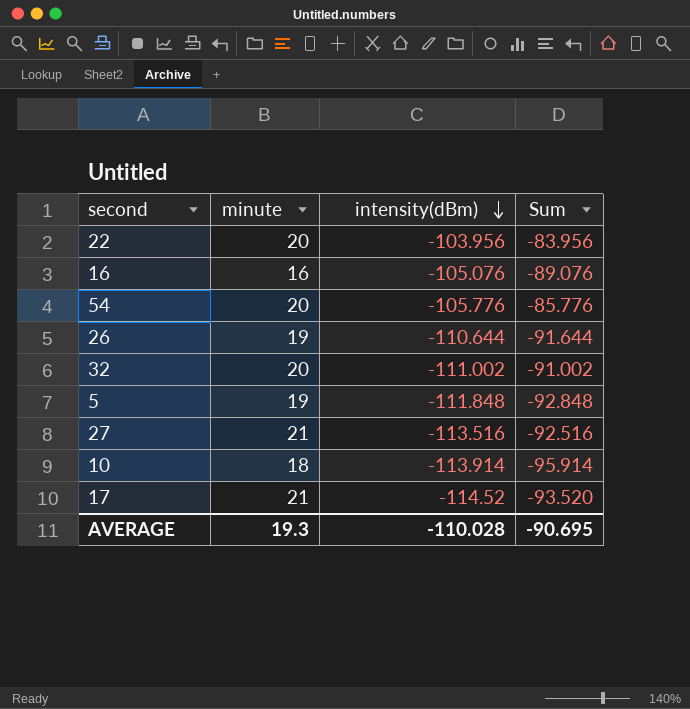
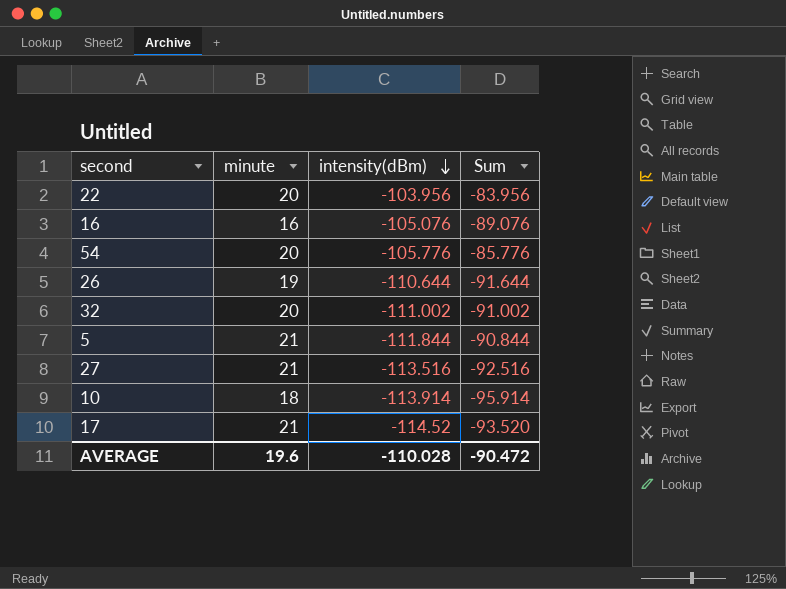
5 | minute: 19 -> 21
5 | intensity(dBm): -111.848 -> -111.844
5 | Sum: -92.848 -> -90.844
AVERAGE | minute: 19.3 -> 19.6
AVERAGE | Sum: -90.695 -> -90.472

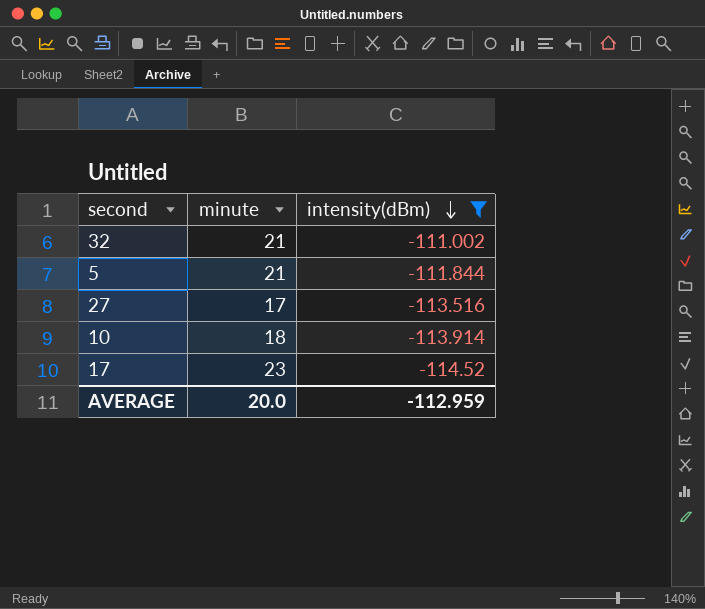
filter: none -> intensity(dBm) <= -111.002
column Sum | formula: [minute] + [intensity(dBm)] -> none
32 | minute: 20 -> 21
27 | minute: 21 -> 17
17 | minute: 21 -> 23
AVERAGE | minute: 19.6 -> 20.0
AVERAGE | intensity(dBm): -110.028 -> -112.959

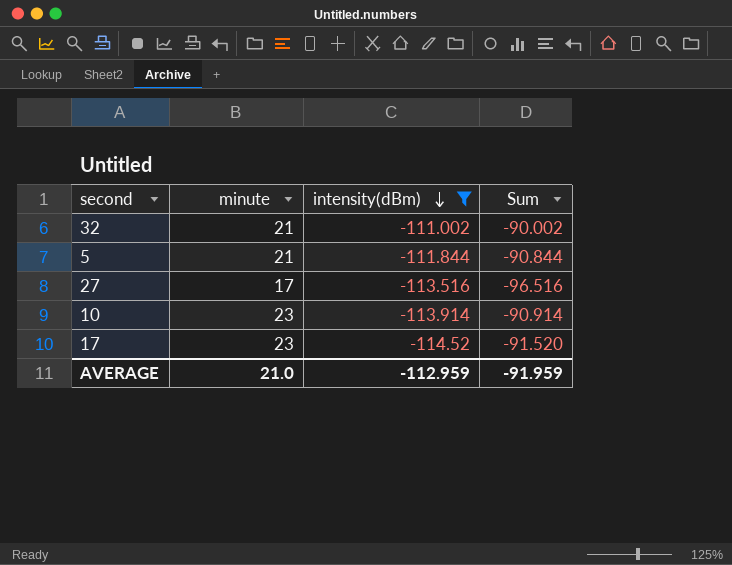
column Sum | formula: none -> [minute] + [intensity(dBm)]
10 | minute: 18 -> 23
AVERAGE | minute: 20.0 -> 21.0

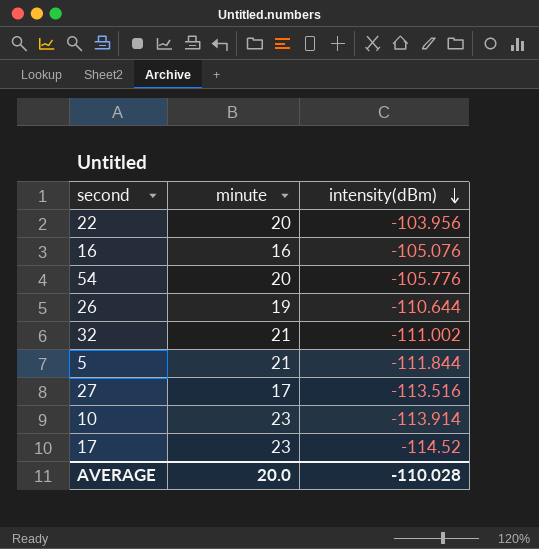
filter: intensity(dBm) <= -111.002 -> none
column Sum | formula: [minute] + [intensity(dBm)] -> none
AVERAGE | minute: 21.0 -> 20.0
AVERAGE | intensity(dBm): -112.959 -> -110.028

